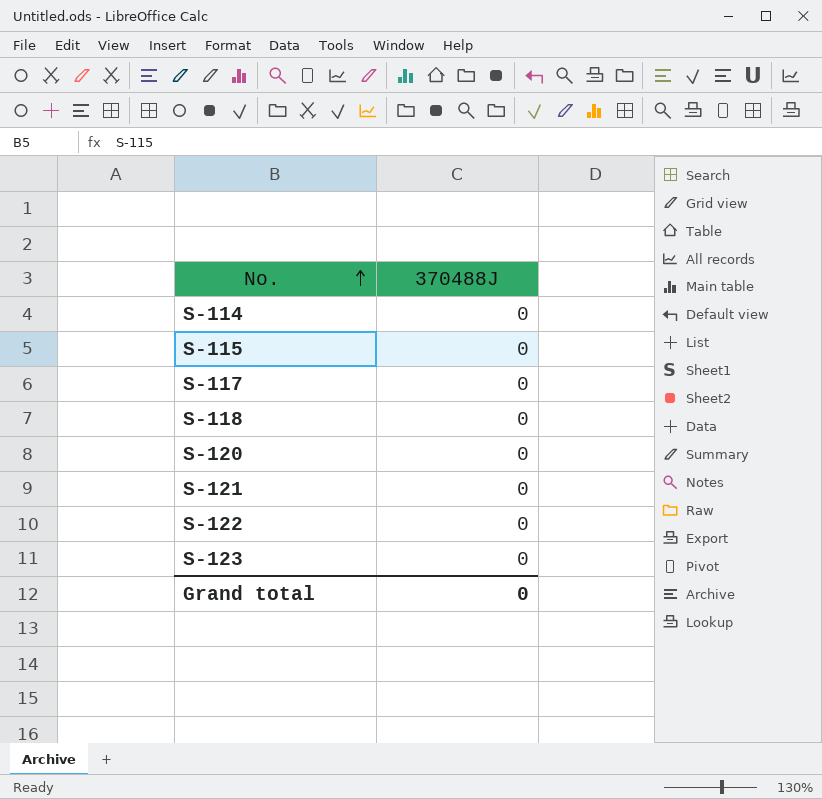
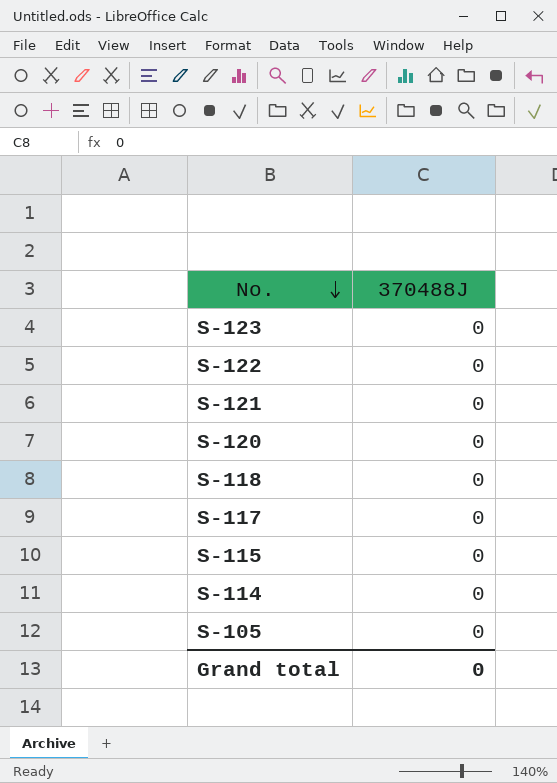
row order: No. ascending -> No. descending
row S-105: none -> 0

